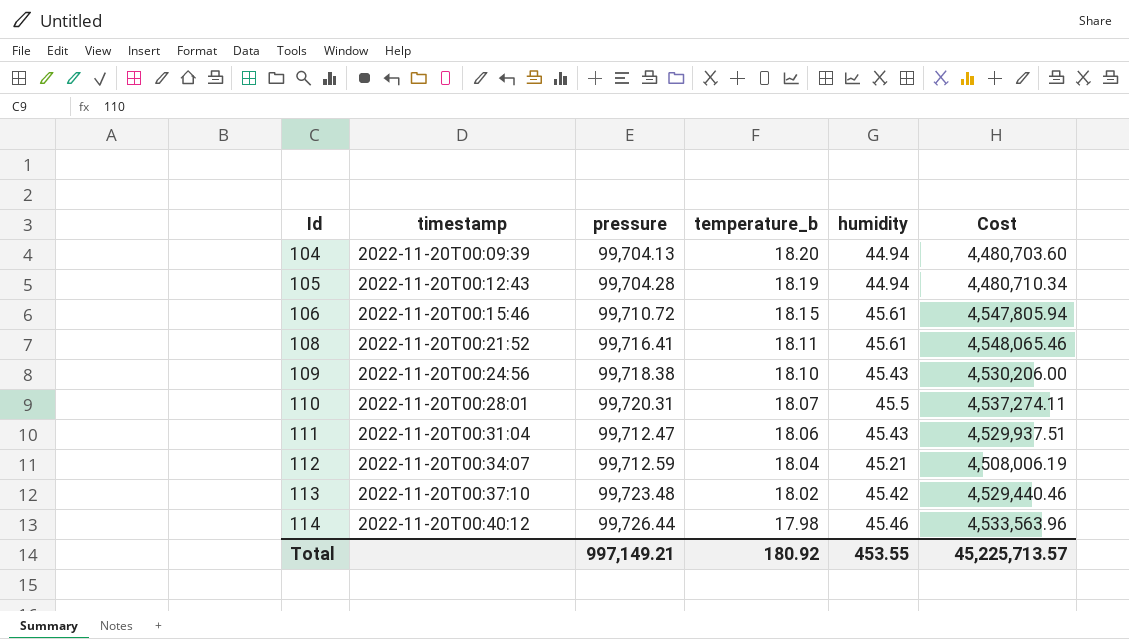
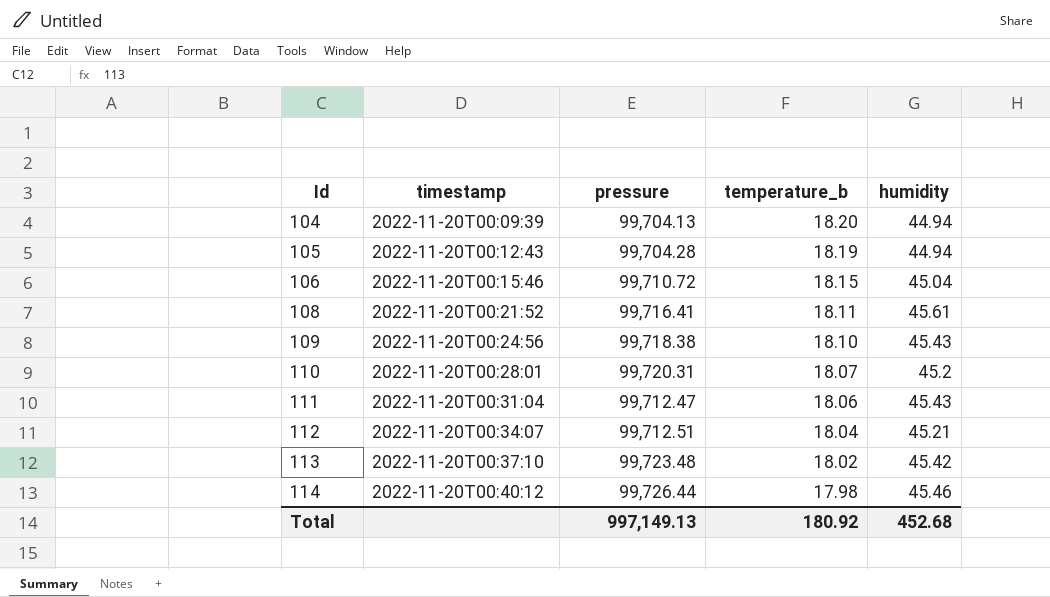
column Cost | formula: [pressure] * [humidity] -> none
106 | humidity: 45.61 -> 45.04
110 | humidity: 45.5 -> 45.2
112 | pressure: 99,712.59 -> 99,712.51
Total | pressure: 997,149.21 -> 997,149.13
Total | humidity: 453.55 -> 452.68

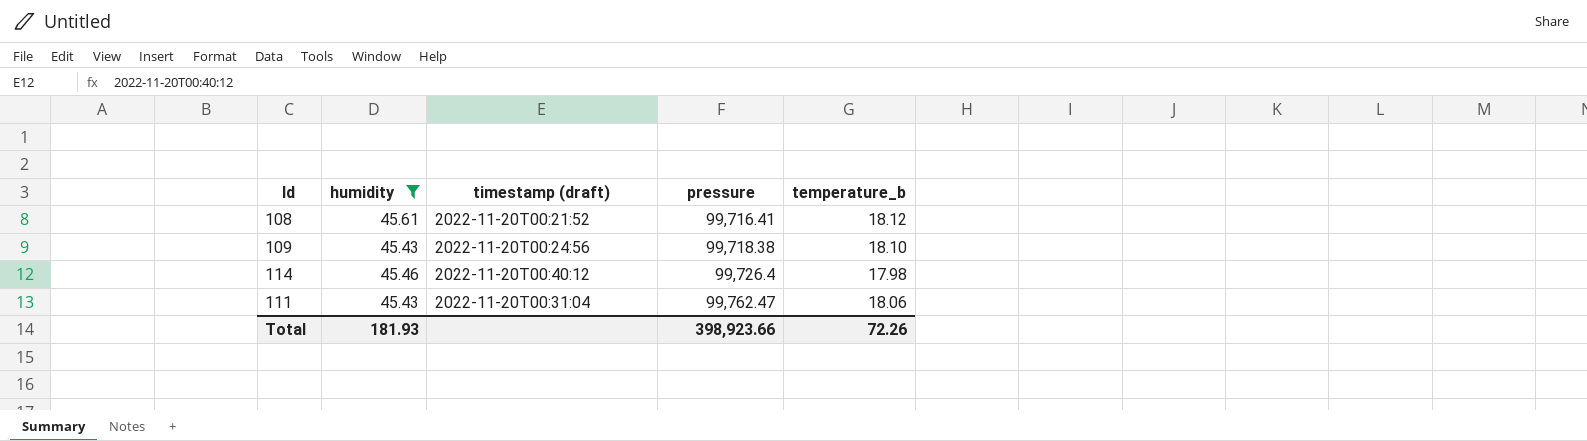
filter: none -> humidity >= 45.43
row order: Id ascending -> pressure ascending
column humidity | position: 5 -> 2
column name: timestamp -> timestamp (draft)
108 | temperature_b: 18.11 -> 18.12
114 | pressure: 99,726.44 -> 99,726.4
111 | pressure: 99,712.47 -> 99,762.47
Total | humidity: 452.68 -> 181.93
Total | pressure: 997,149.13 -> 398,923.66
Total | temperature_b: 180.92 -> 72.26

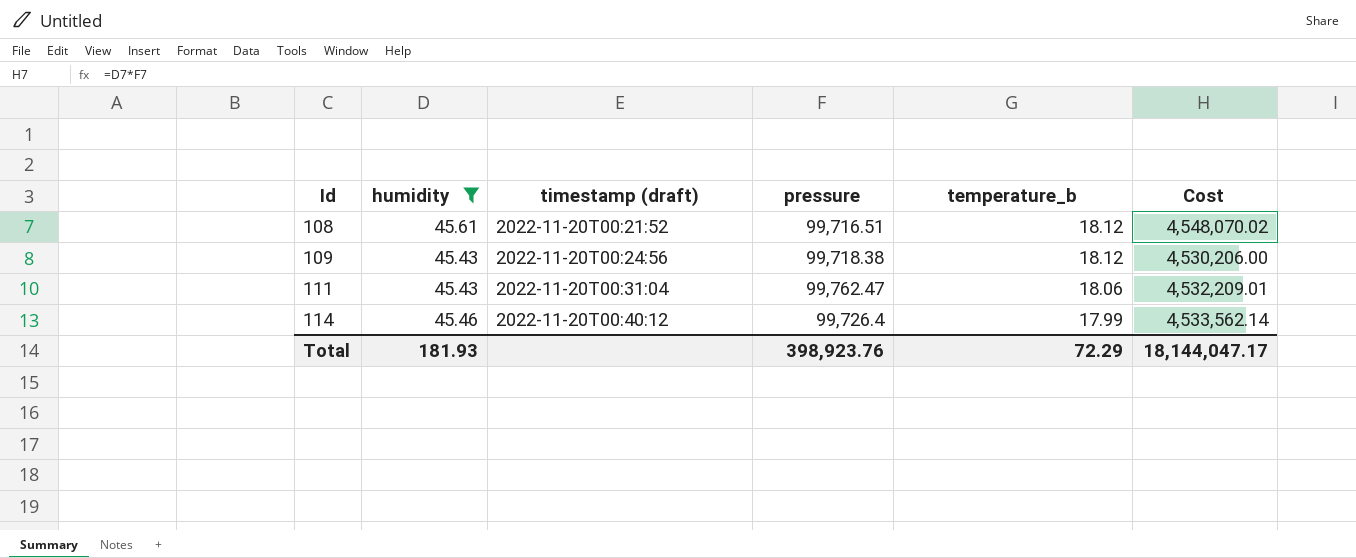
row order: pressure ascending -> Id ascending
column Cost | formula: none -> [humidity] * [pressure]
108 | pressure: 99,716.41 -> 99,716.51
109 | temperature_b: 18.10 -> 18.12
114 | temperature_b: 17.98 -> 17.99
Total | pressure: 398,923.66 -> 398,923.76
Total | temperature_b: 72.26 -> 72.29

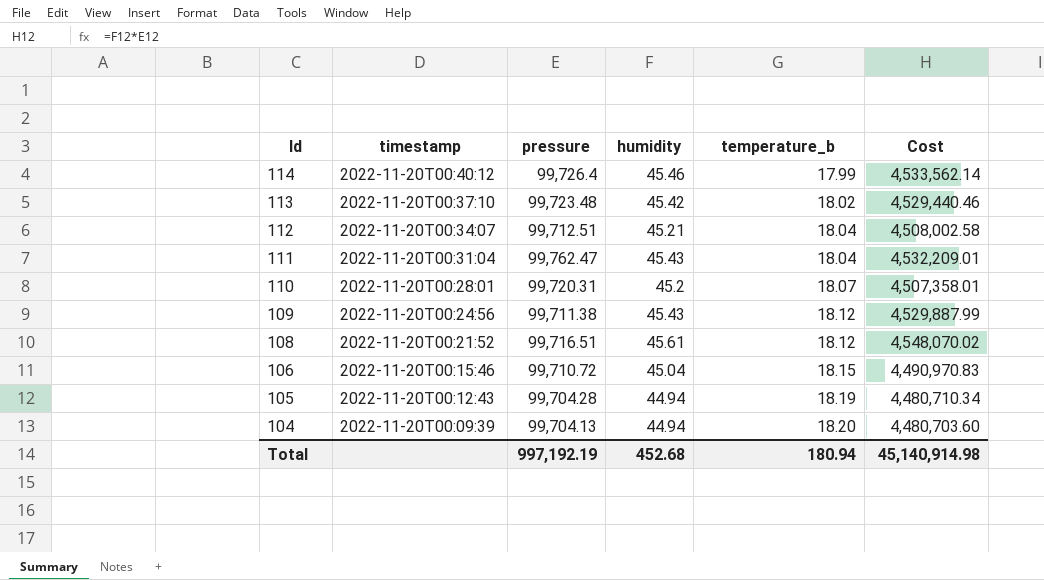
filter: humidity >= 45.43 -> none
row order: Id ascending -> Id descending
column name: timestamp (draft) -> timestamp
column humidity | position: 2 -> 4
111 | temperature_b: 18.06 -> 18.04
109 | pressure: 99,718.38 -> 99,711.38
109 | Cost: 4,530,206.00 -> 4,529,887.99
Total | pressure: 398,923.76 -> 997,192.19
Total | humidity: 181.93 -> 452.68
Total | temperature_b: 72.29 -> 180.94
Total | Cost: 18,144,047.17 -> 45,140,914.98

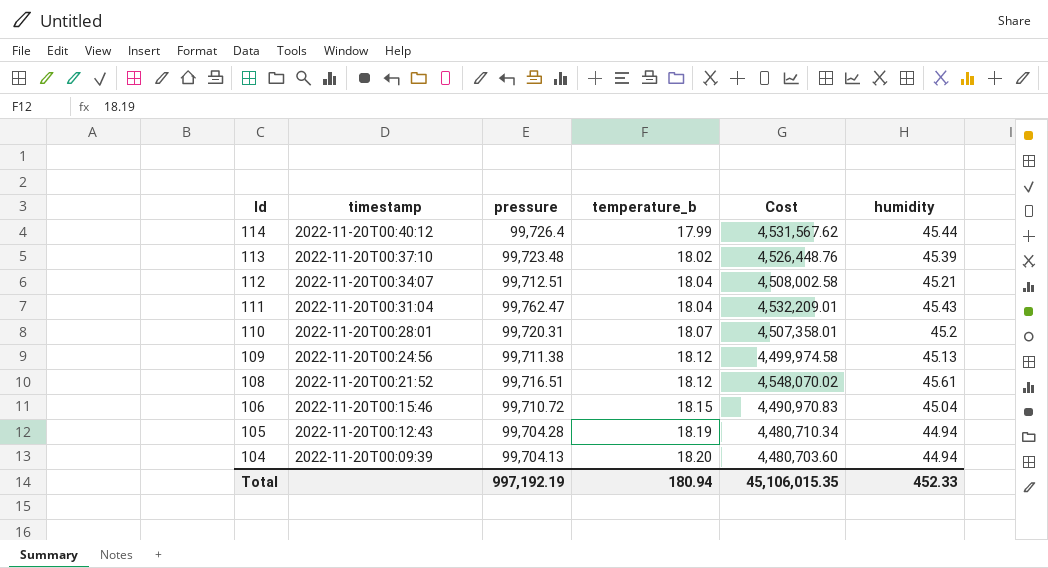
column humidity | position: 4 -> 6
114 | Cost: 4,533,562.14 -> 4,531,567.62
114 | humidity: 45.46 -> 45.44
113 | Cost: 4,529,440.46 -> 4,526,448.76
113 | humidity: 45.42 -> 45.39
109 | Cost: 4,529,887.99 -> 4,499,974.58
109 | humidity: 45.43 -> 45.13
Total | Cost: 45,140,914.98 -> 45,106,015.35
Total | humidity: 452.68 -> 452.33

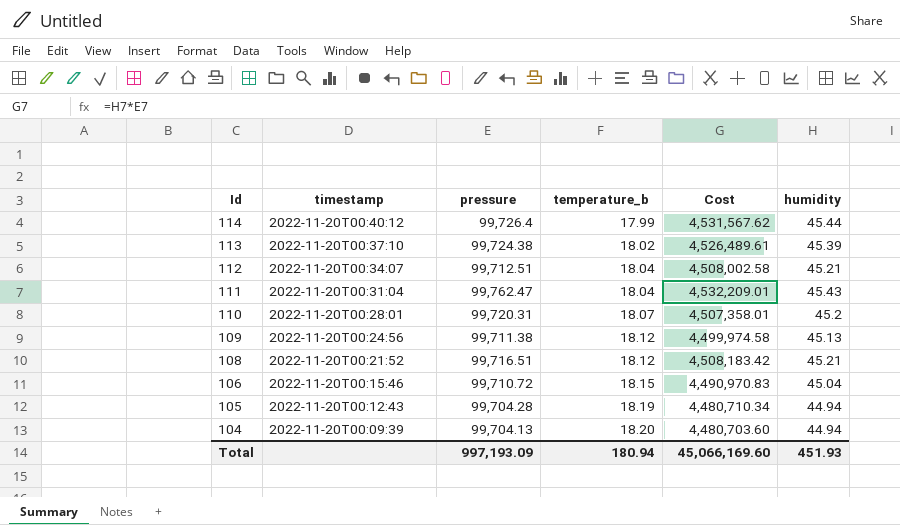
113 | pressure: 99,723.48 -> 99,724.38
113 | Cost: 4,526,448.76 -> 4,526,489.61
108 | Cost: 4,548,070.02 -> 4,508,183.42
108 | humidity: 45.61 -> 45.21
Total | pressure: 997,192.19 -> 997,193.09
Total | Cost: 45,106,015.35 -> 45,066,169.60
Total | humidity: 452.33 -> 451.93

